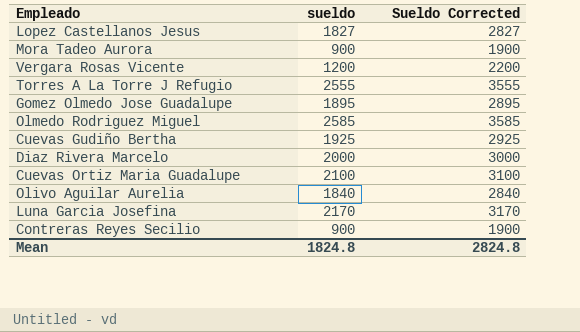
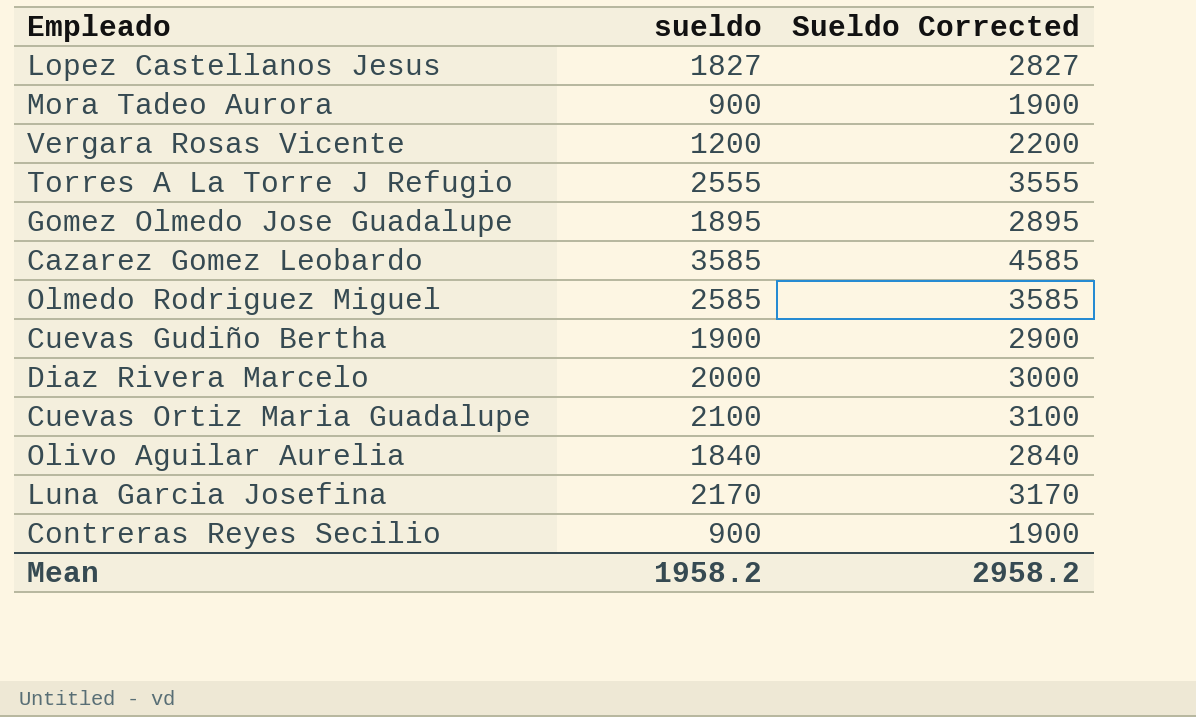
row Cazarez Gomez Leobardo: none -> 3585 | 4585
Cuevas Gudiño Bertha | sueldo: 1925 -> 1900
Cuevas Gudiño Bertha | Sueldo Corrected: 2925 -> 2900
Mean | sueldo: 1824.8 -> 1958.2
Mean | Sueldo Corrected: 2824.8 -> 2958.2

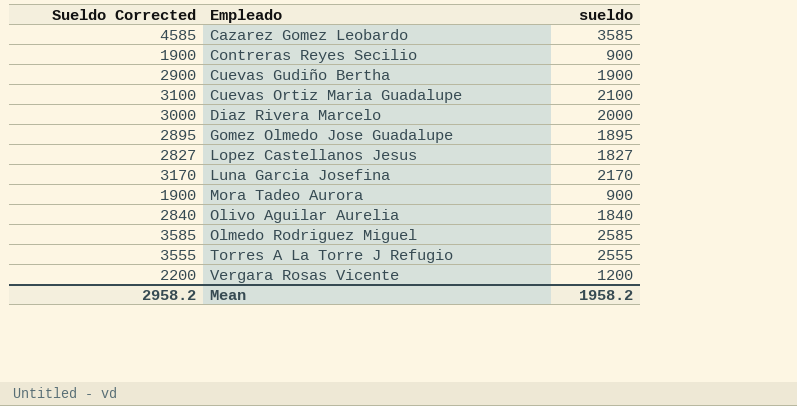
row order: none -> Empleado ascending
column Sueldo Corrected | position: 3 -> 1

